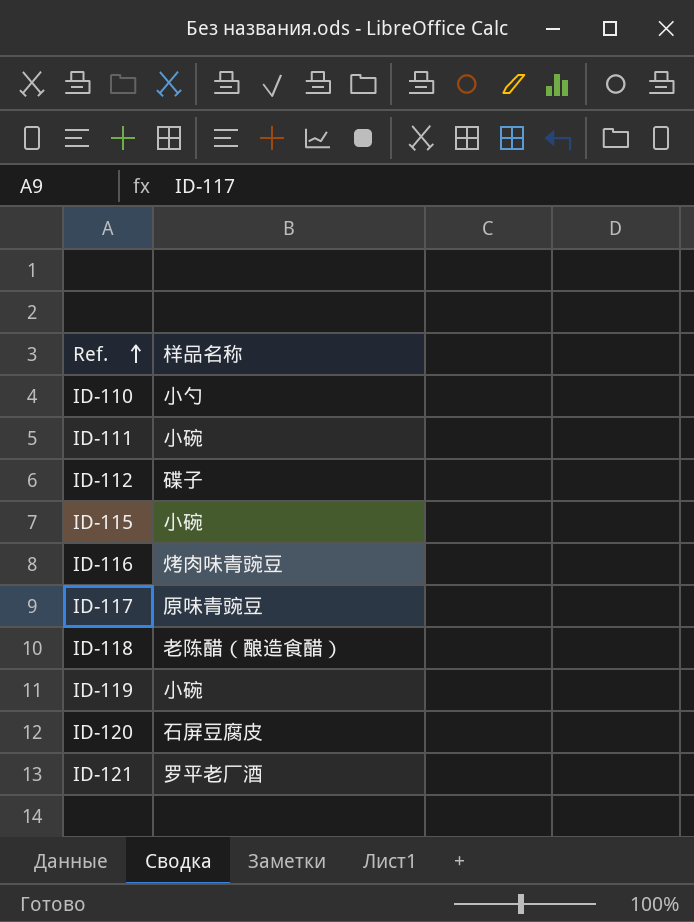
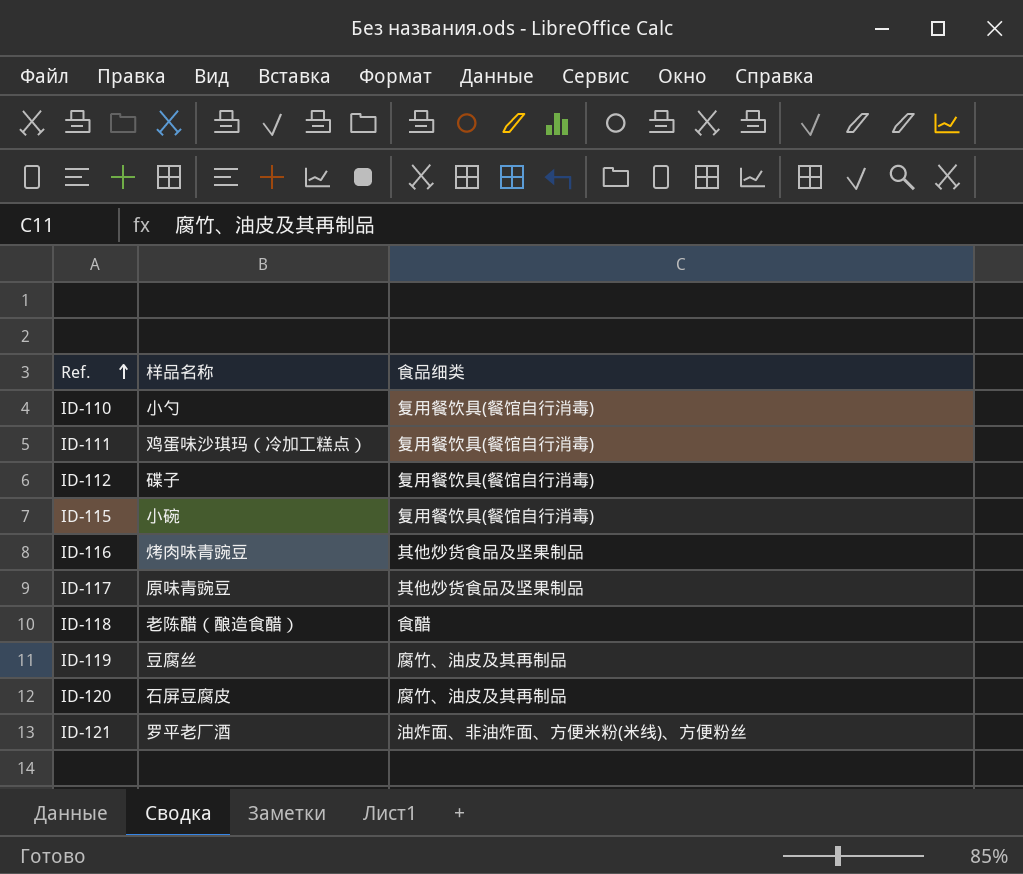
column 食品细类 | position: none -> 3
ID-111 | 样品名称: 小碗 -> 鸡蛋味沙琪玛（冷加工糕点）
ID-119 | 样品名称: 小碗 -> 豆腐丝

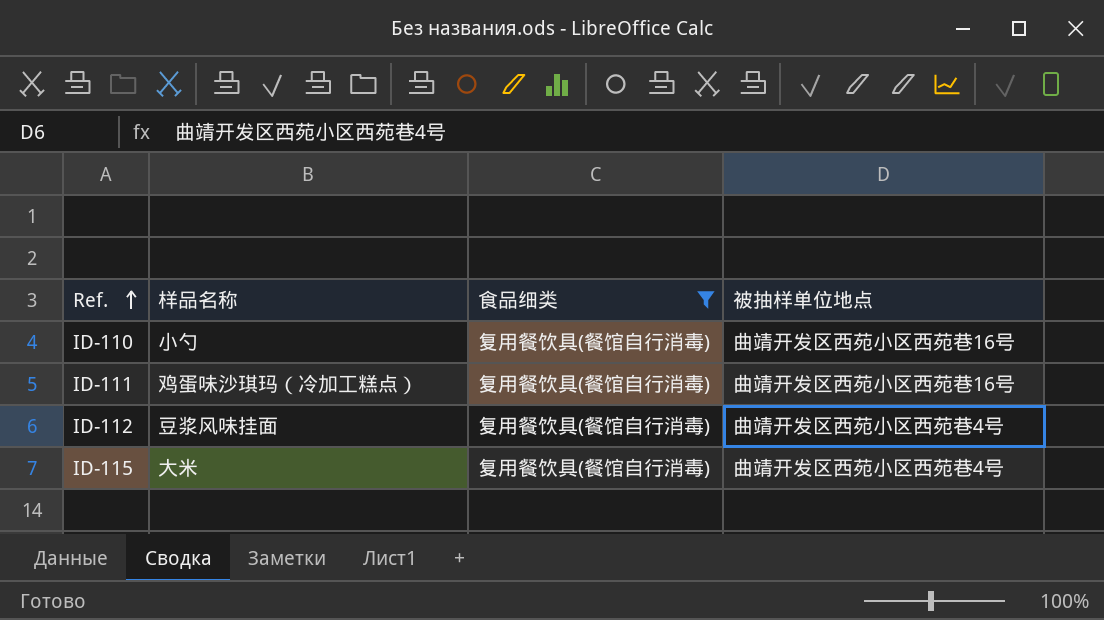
filter: none -> 食品细类 = 复用餐饮具(餐馆自行消毒)
column 被抽样单位地点 | position: none -> 4
ID-112 | 样品名称: 碟子 -> 豆浆风味挂面
ID-115 | 样品名称: 小碗 -> 大米

